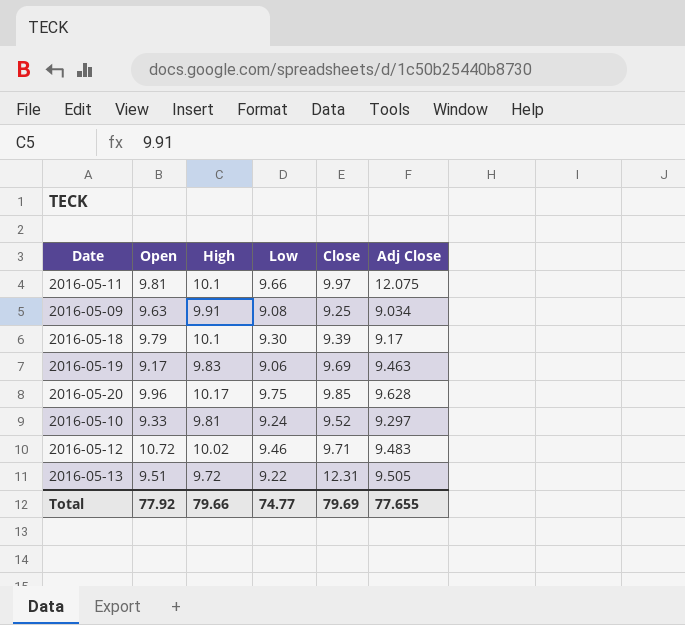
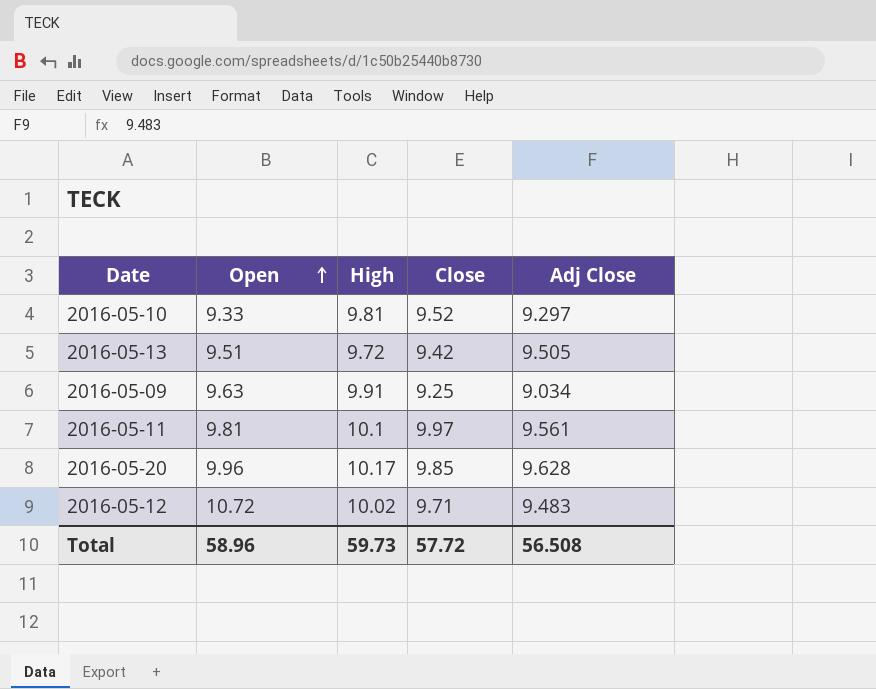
row order: none -> Open ascending
column Low | position: 4 -> none
row 2016-05-18: 9.79 | 10.1 | 9.30 | 9.39 | 9.17 -> none
row 2016-05-19: 9.17 | 9.83 | 9.06 | 9.69 | 9.463 -> none
2016-05-13 | Close: 12.31 -> 9.42
2016-05-11 | Adj Close: 12.075 -> 9.561
Total | Open: 77.92 -> 58.96
Total | High: 79.66 -> 59.73
Total | Close: 79.69 -> 57.72
Total | Adj Close: 77.655 -> 56.508

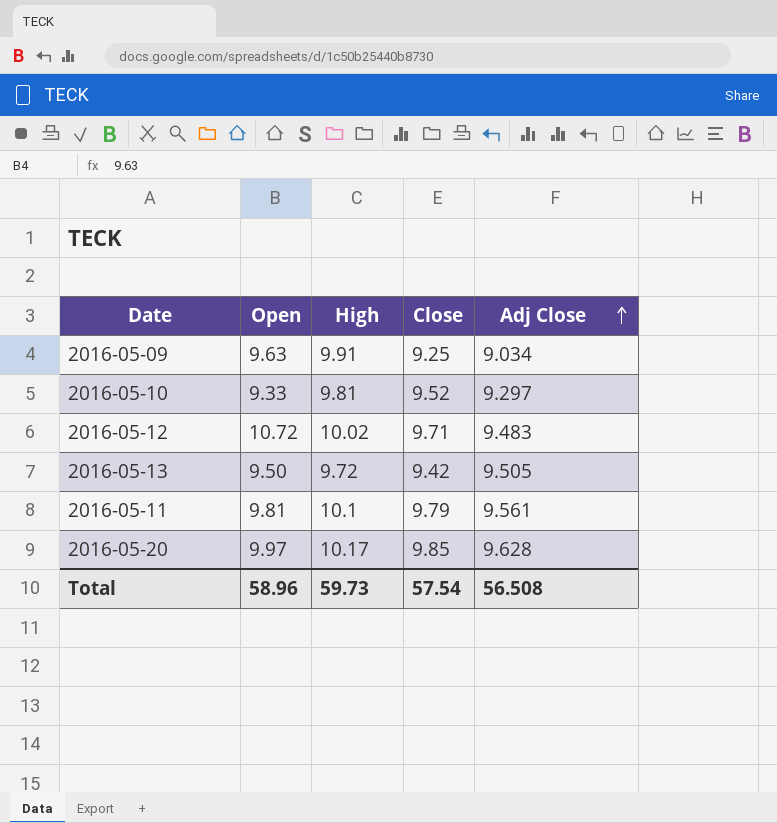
row order: Open ascending -> Adj Close ascending
2016-05-13 | Open: 9.51 -> 9.50
2016-05-11 | Close: 9.97 -> 9.79
2016-05-20 | Open: 9.96 -> 9.97
Total | Close: 57.72 -> 57.54

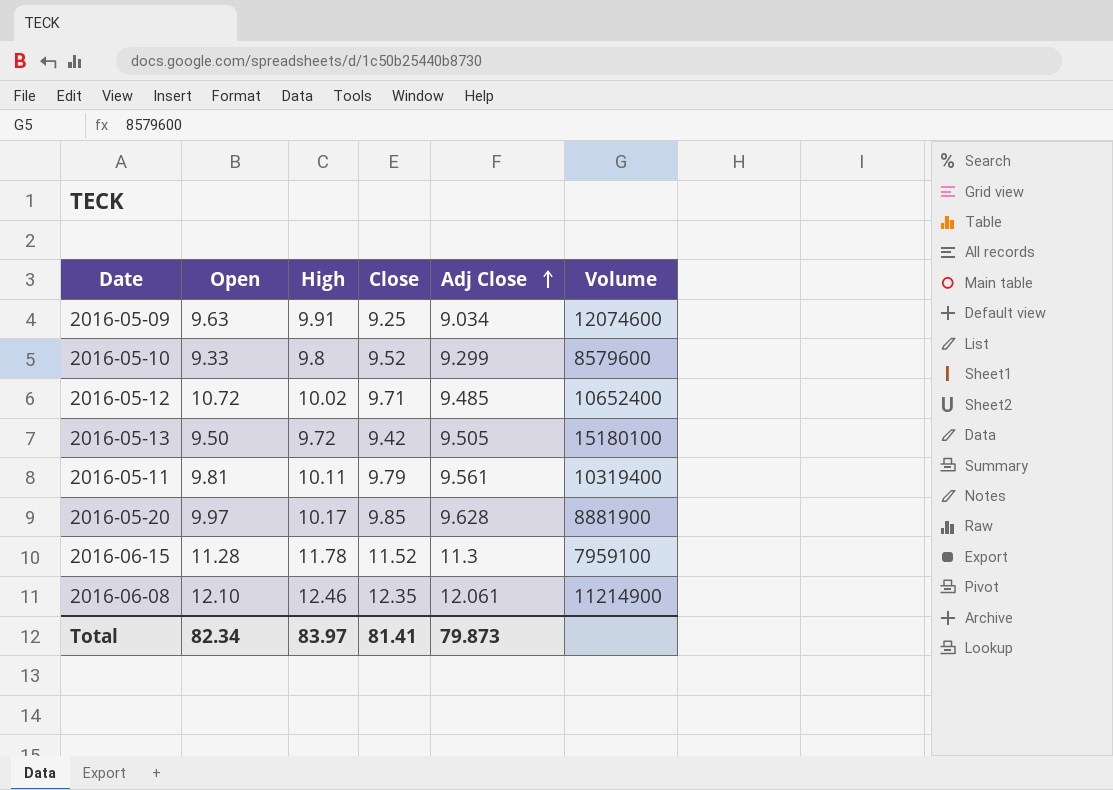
column Volume | position: none -> 6
2016-05-10 | High: 9.81 -> 9.8
2016-05-10 | Adj Close: 9.297 -> 9.299
2016-05-12 | Adj Close: 9.483 -> 9.485
2016-05-11 | High: 10.1 -> 10.11
row 2016-06-15: none -> 11.28 | 11.78 | 11.52 | 11.3 | 7959100
row 2016-06-08: none -> 12.10 | 12.46 | 12.35 | 12.061 | 11214900
Total | Open: 58.96 -> 82.34
Total | High: 59.73 -> 83.97
Total | Close: 57.54 -> 81.41
Total | Adj Close: 56.508 -> 79.873

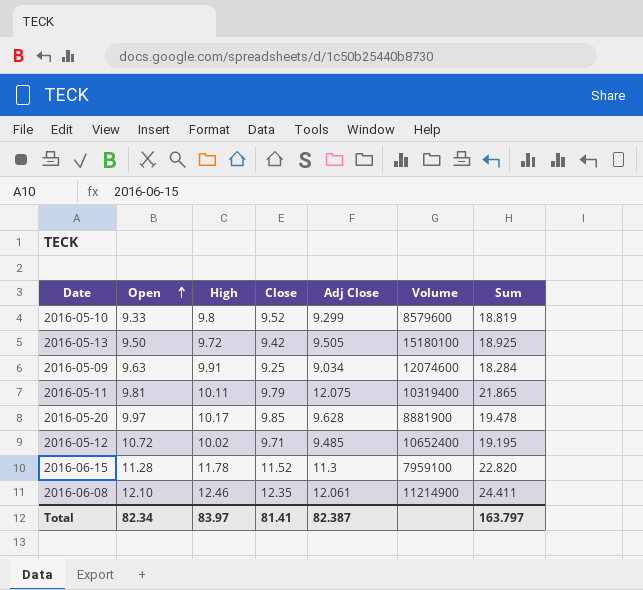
row order: Adj Close ascending -> Open ascending
column Sum | formula: none -> [Close] + [Adj Close]
2016-05-11 | Adj Close: 9.561 -> 12.075
Total | Adj Close: 79.873 -> 82.387

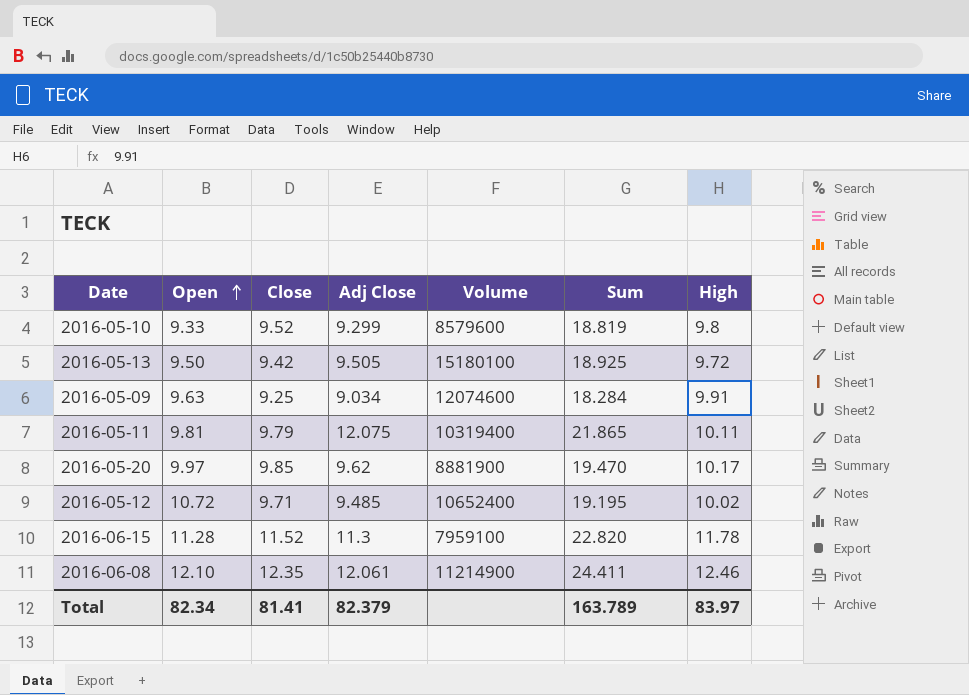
column High | position: 3 -> 7
2016-05-20 | Adj Close: 9.628 -> 9.62
2016-05-20 | Sum: 19.478 -> 19.470
Total | Adj Close: 82.387 -> 82.379
Total | Sum: 163.797 -> 163.789

